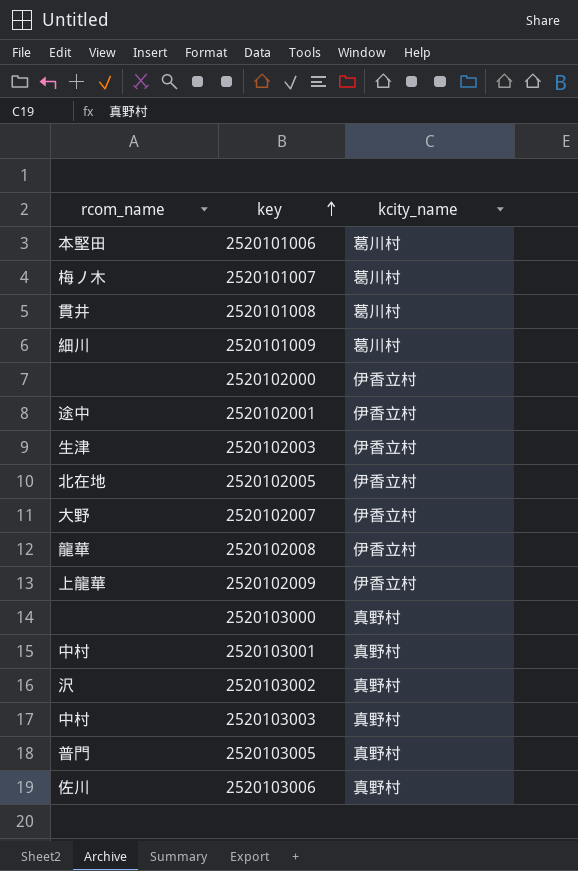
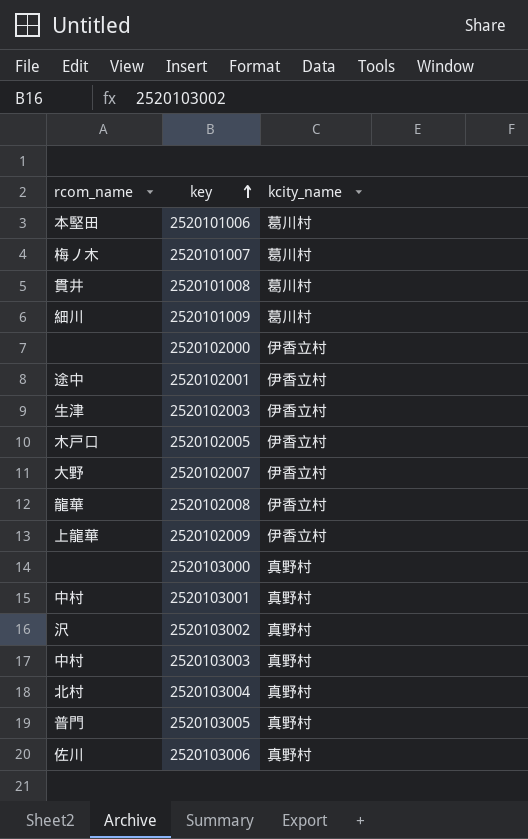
2520102005 | rcom_name: 北在地 -> 木戸口
row 2520103004: none -> 北村 | 真野村

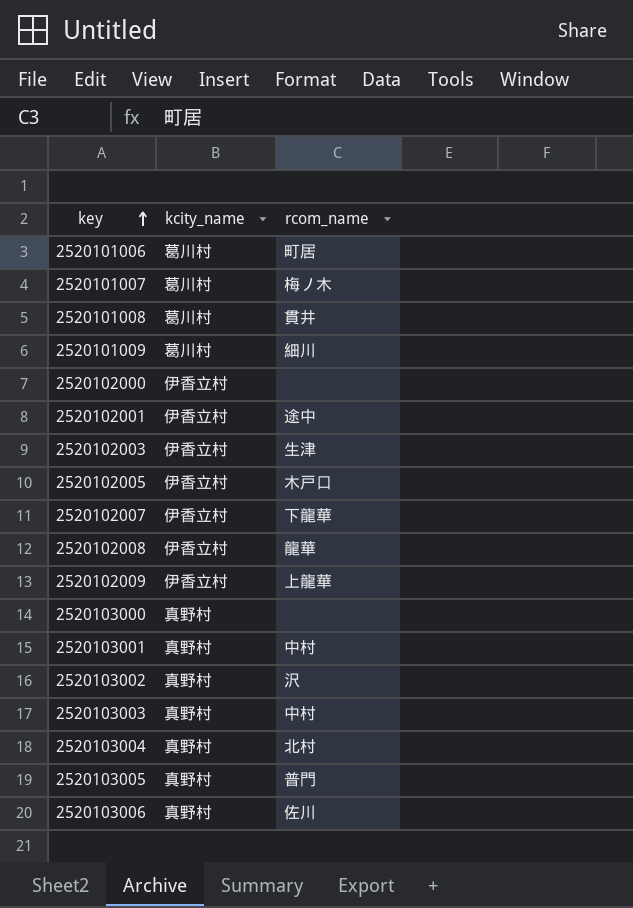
column rcom_name | position: 1 -> 3
2520101006 | rcom_name: 本堅田 -> 町居
2520102007 | rcom_name: 大野 -> 下龍華

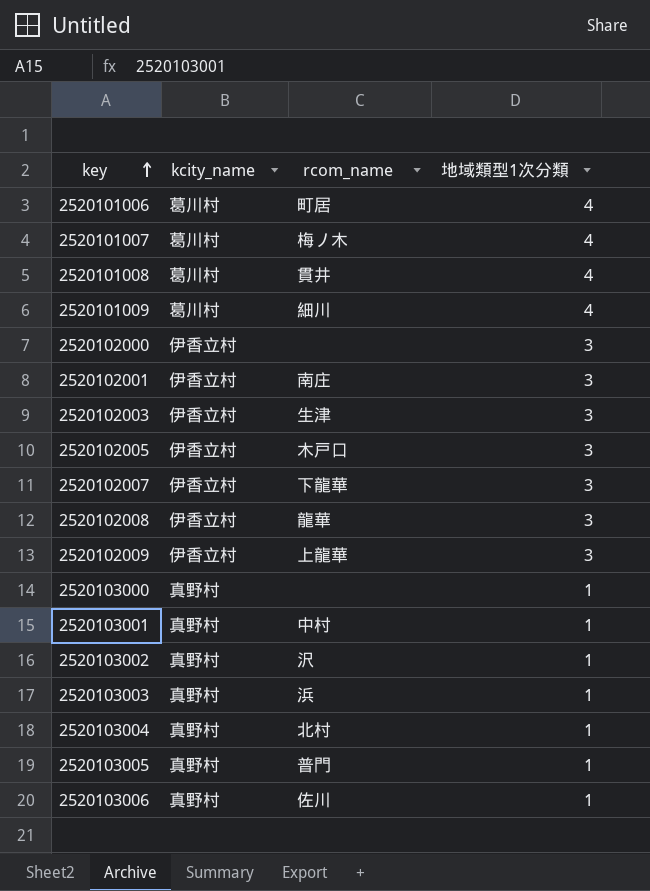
column 地域類型1次分類 | position: none -> 4
2520102001 | rcom_name: 途中 -> 南庄
2520103003 | rcom_name: 中村 -> 浜

